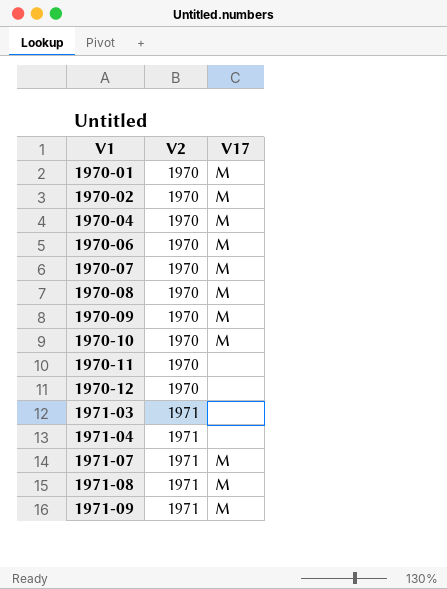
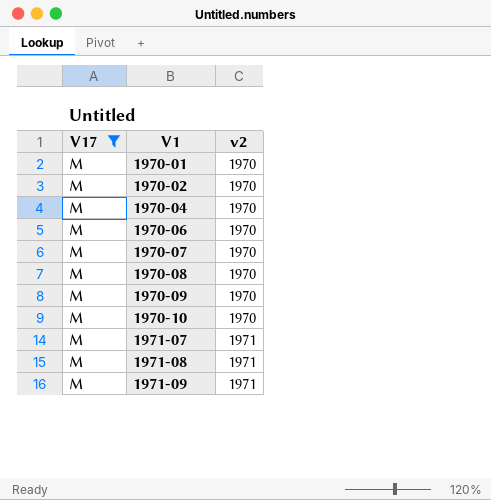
filter: none -> V17 = M
column V17 | position: 3 -> 1
column name: V2 -> v2

